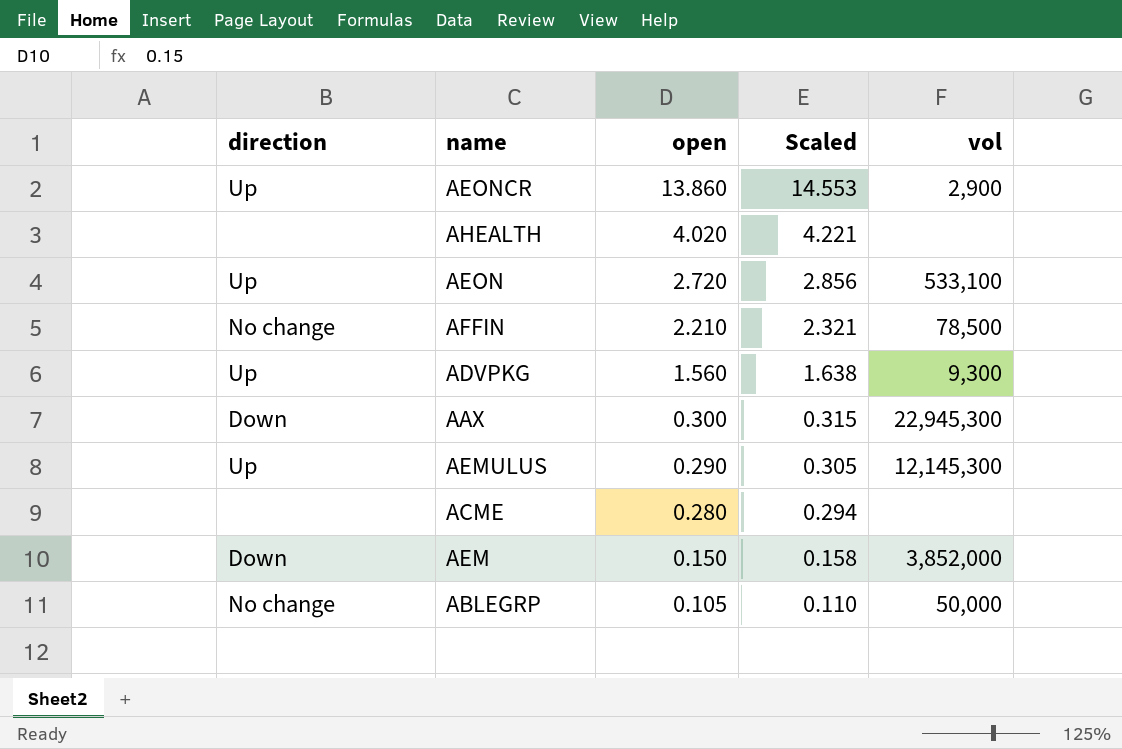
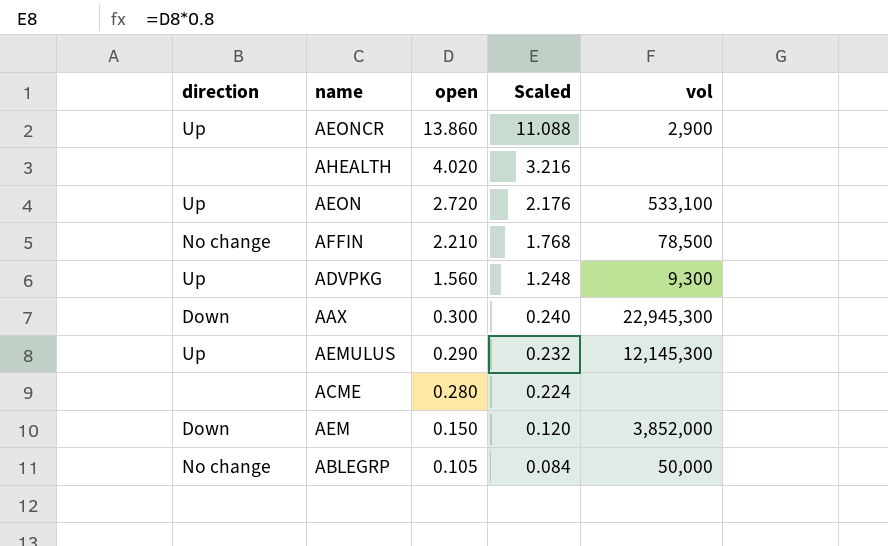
column Scaled | formula: [open] * 1.05 -> [open] * 0.8

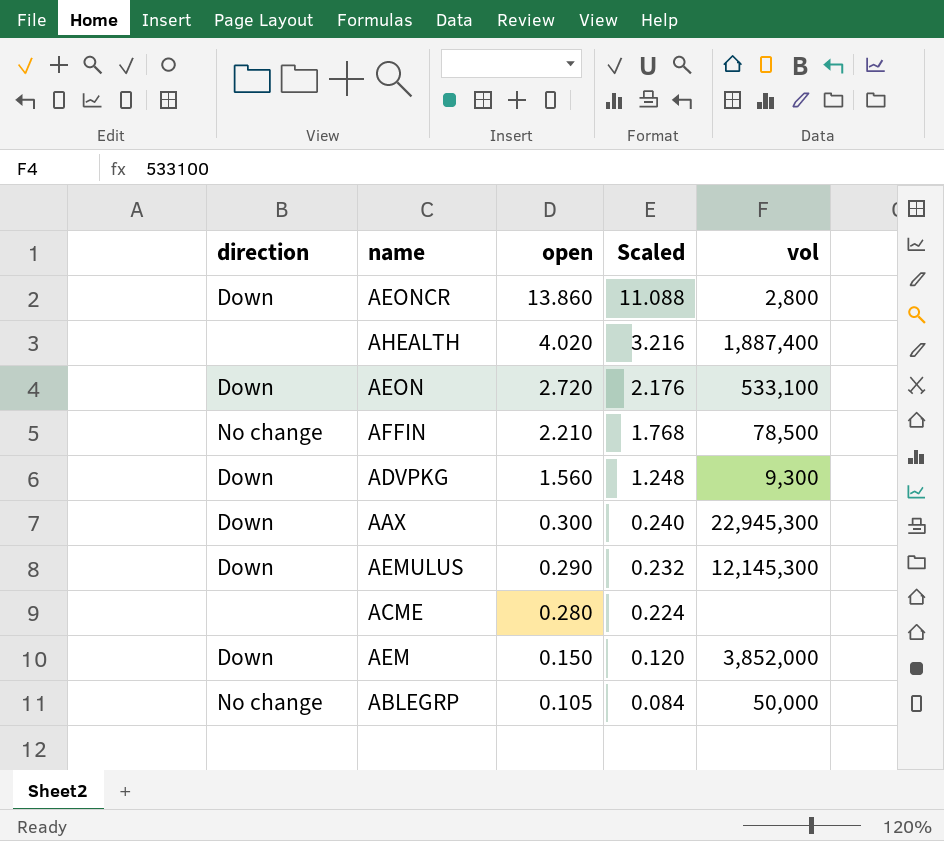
AEONCR | direction: Up -> Down
AEONCR | vol: 2,900 -> 2,800
AHEALTH | vol: none -> 1,887,400
AEON | direction: Up -> Down
ADVPKG | direction: Up -> Down
AEMULUS | direction: Up -> Down

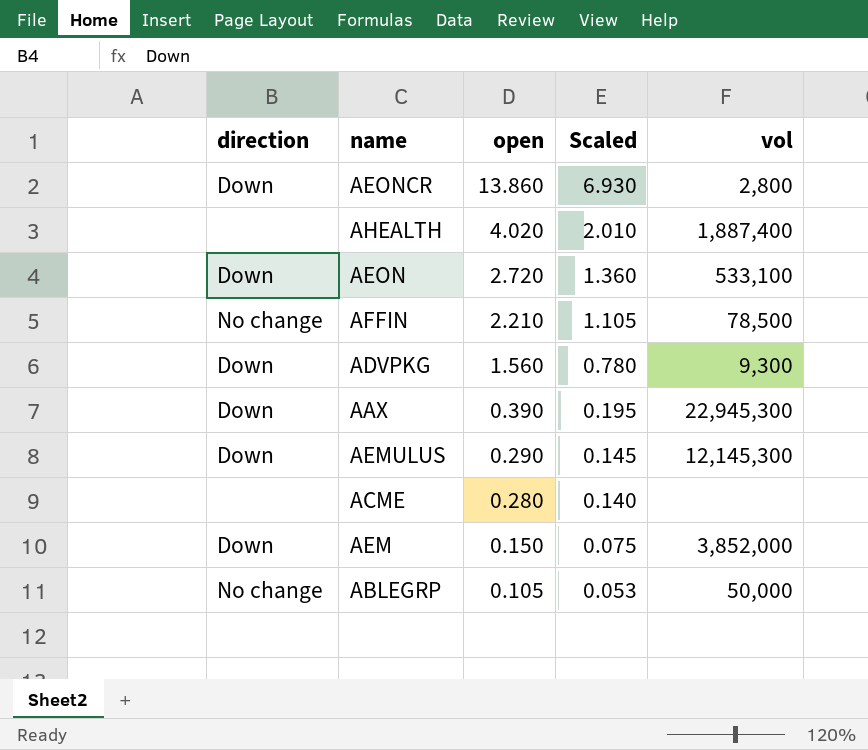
column Scaled | formula: [open] * 0.8 -> [open] * 0.5
AAX | open: 0.300 -> 0.390

